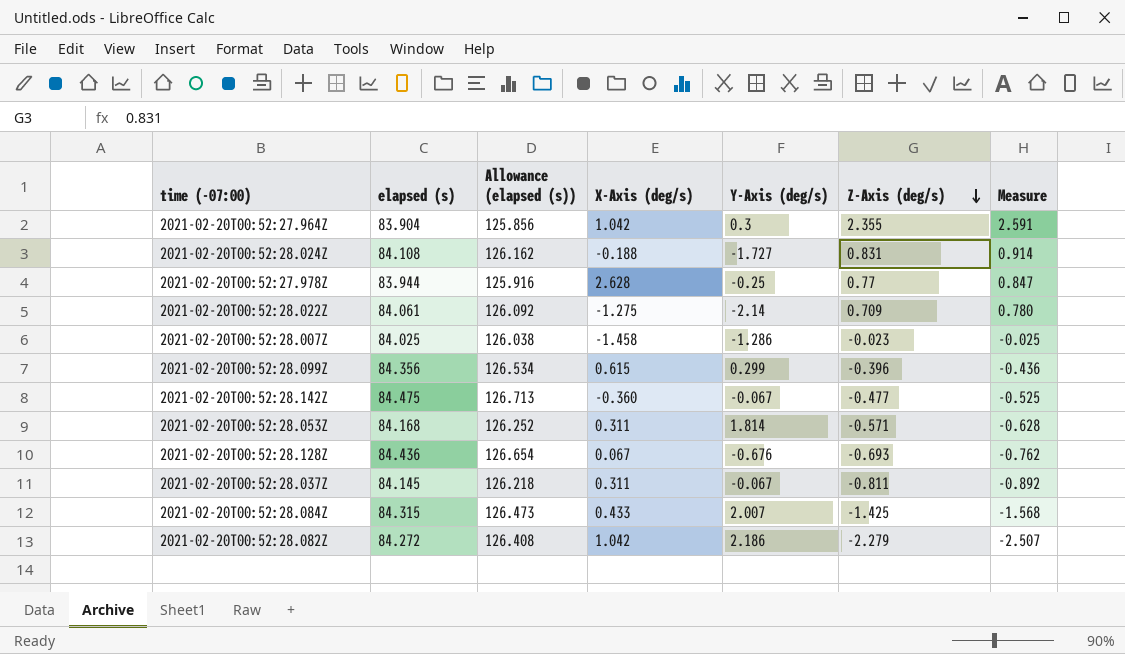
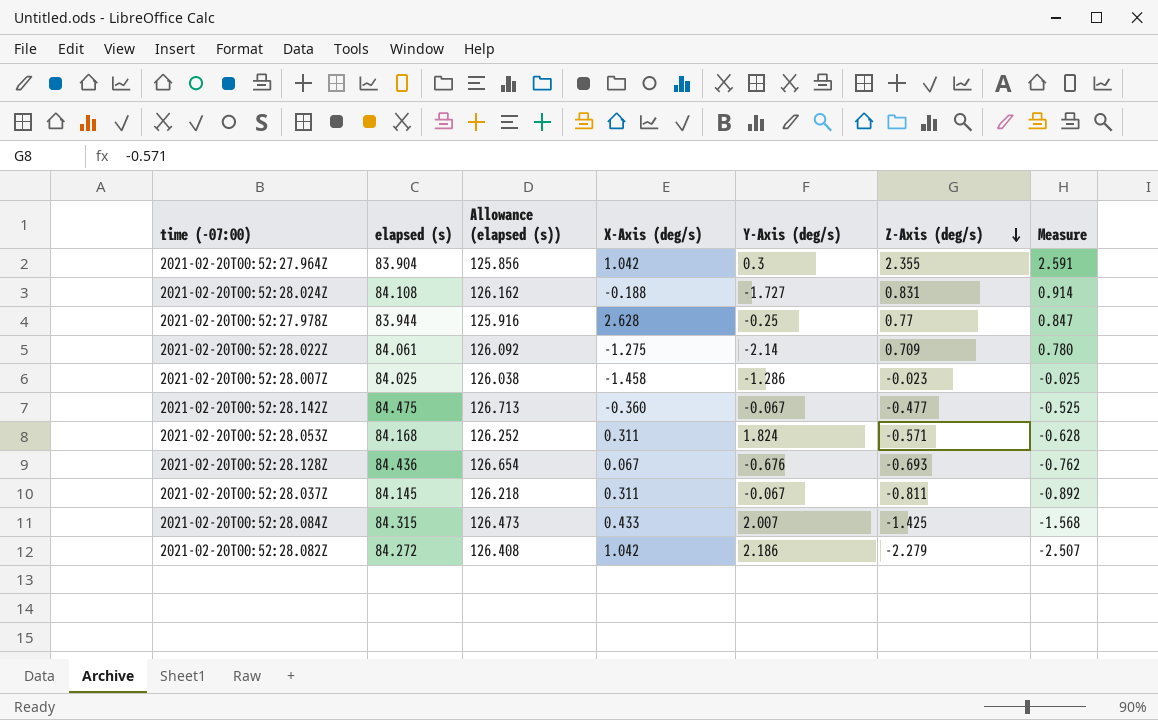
row 2021-02-20T00:52:28.099Z: 84.356 | 126.534 | 0.615 | 0.299 | -0.396 | -0.436 -> none
2021-02-20T00:52:28.053Z | Y-Axis (deg/s): 1.814 -> 1.824

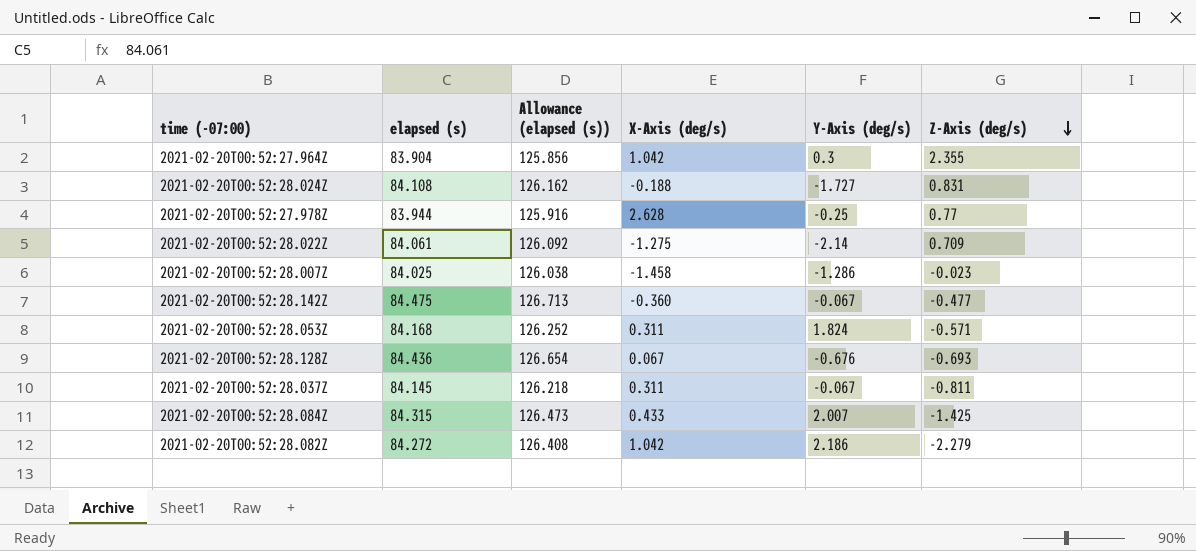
column Measure | formula: [Z-Axis (deg/s)] * 1.1 -> none

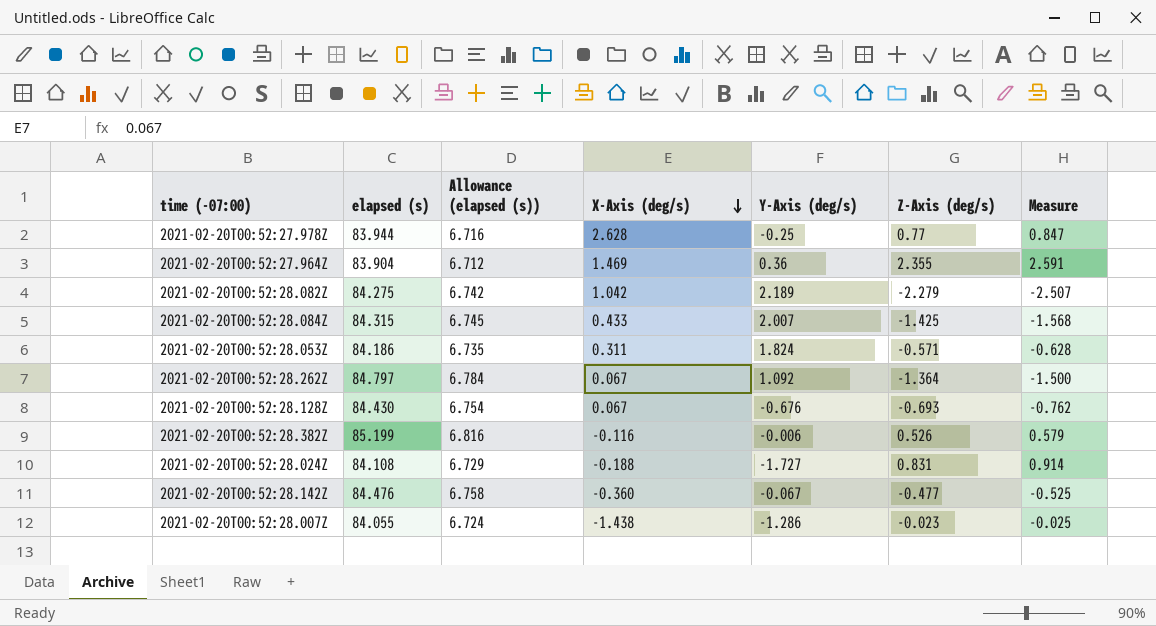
row order: Z-Axis (deg/s) descending -> X-Axis (deg/s) descending
column Allowance (elapsed (s)) | formula: [elapsed (s)] * 1.5 -> [elapsed (s)] * 0.08
column Measure | formula: none -> [Z-Axis (deg/s)] * 1.1
row 2021-02-20T00:52:28.022Z: 84.061 | 126.092 | -1.275 | -2.14 | 0.709 -> none
row 2021-02-20T00:52:28.037Z: 84.145 | 126.218 | 0.311 | -0.067 | -0.811 -> none
2021-02-20T00:52:27.964Z | X-Axis (deg/s): 1.042 -> 1.469
2021-02-20T00:52:27.964Z | Y-Axis (deg/s): 0.3 -> 0.36
2021-02-20T00:52:28.082Z | elapsed (s): 84.272 -> 84.275
2021-02-20T00:52:28.082Z | Y-Axis (deg/s): 2.186 -> 2.189
2021-02-20T00:52:28.053Z | elapsed (s): 84.168 -> 84.186
row 2021-02-20T00:52:28.262Z: none -> 84.797 | 6.784 | 0.067 | 1.092 | -1.364 | -1.500
2021-02-20T00:52:28.128Z | elapsed (s): 84.436 -> 84.430
row 2021-02-20T00:52:28.382Z: none -> 85.199 | 6.816 | -0.116 | -0.006 | 0.526 | 0.579
2021-02-20T00:52:28.142Z | elapsed (s): 84.475 -> 84.476
2021-02-20T00:52:28.007Z | elapsed (s): 84.025 -> 84.055
2021-02-20T00:52:28.007Z | X-Axis (deg/s): -1.458 -> -1.438

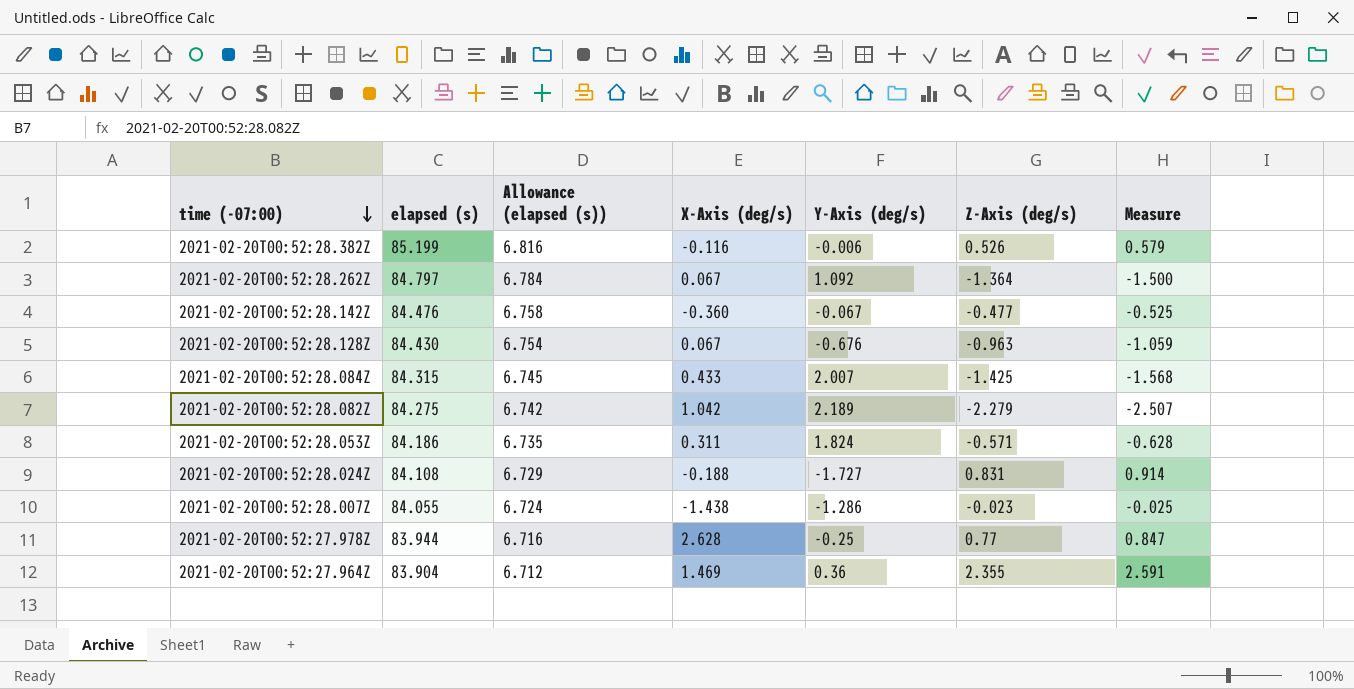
row order: X-Axis (deg/s) descending -> time (-07:00) descending
2021-02-20T00:52:28.128Z | Z-Axis (deg/s): -0.693 -> -0.963
2021-02-20T00:52:28.128Z | Measure: -0.762 -> -1.059

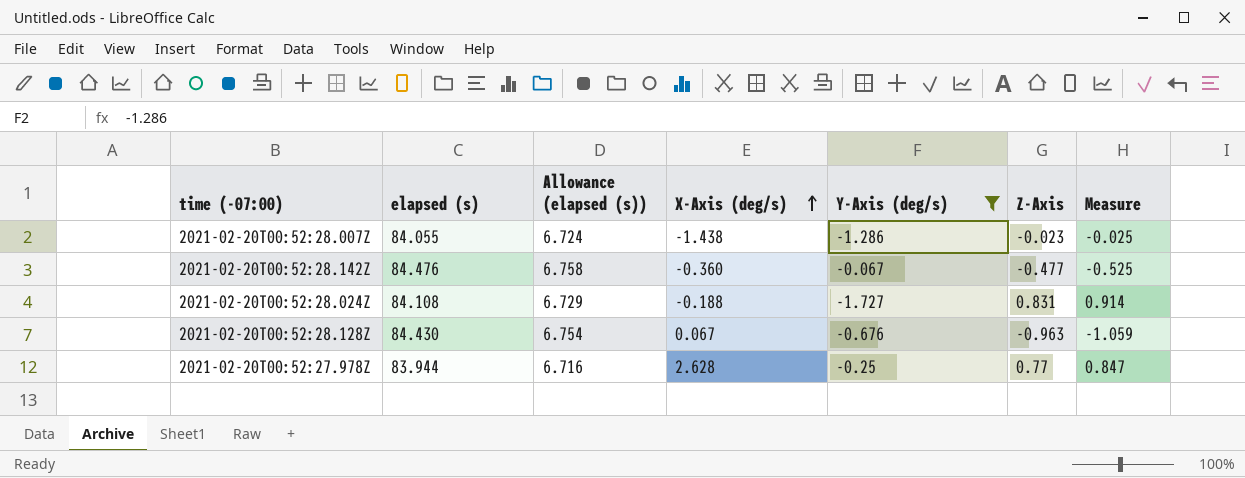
filter: none -> Y-Axis (deg/s) <= -0.067
row order: time (-07:00) descending -> X-Axis (deg/s) ascending
column name: Z-Axis (deg/s) -> Z-Axis

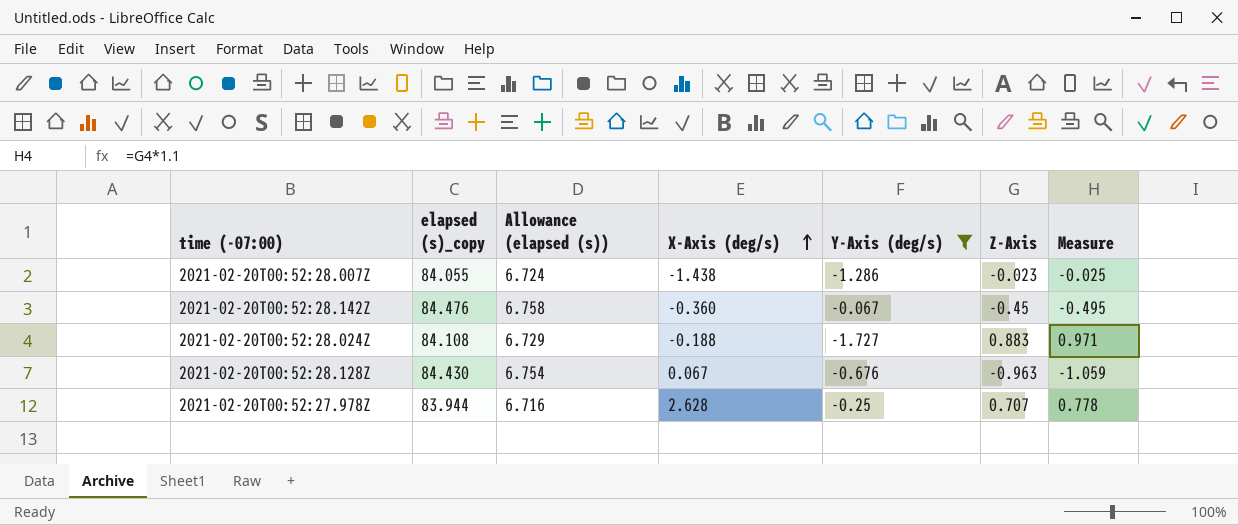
column name: elapsed (s) -> elapsed (s)_copy
2021-02-20T00:52:28.142Z | Z-Axis: -0.477 -> -0.45
2021-02-20T00:52:28.142Z | Measure: -0.525 -> -0.495
2021-02-20T00:52:28.024Z | Z-Axis: 0.831 -> 0.883
2021-02-20T00:52:28.024Z | Measure: 0.914 -> 0.971
2021-02-20T00:52:27.978Z | Z-Axis: 0.77 -> 0.707
2021-02-20T00:52:27.978Z | Measure: 0.847 -> 0.778

